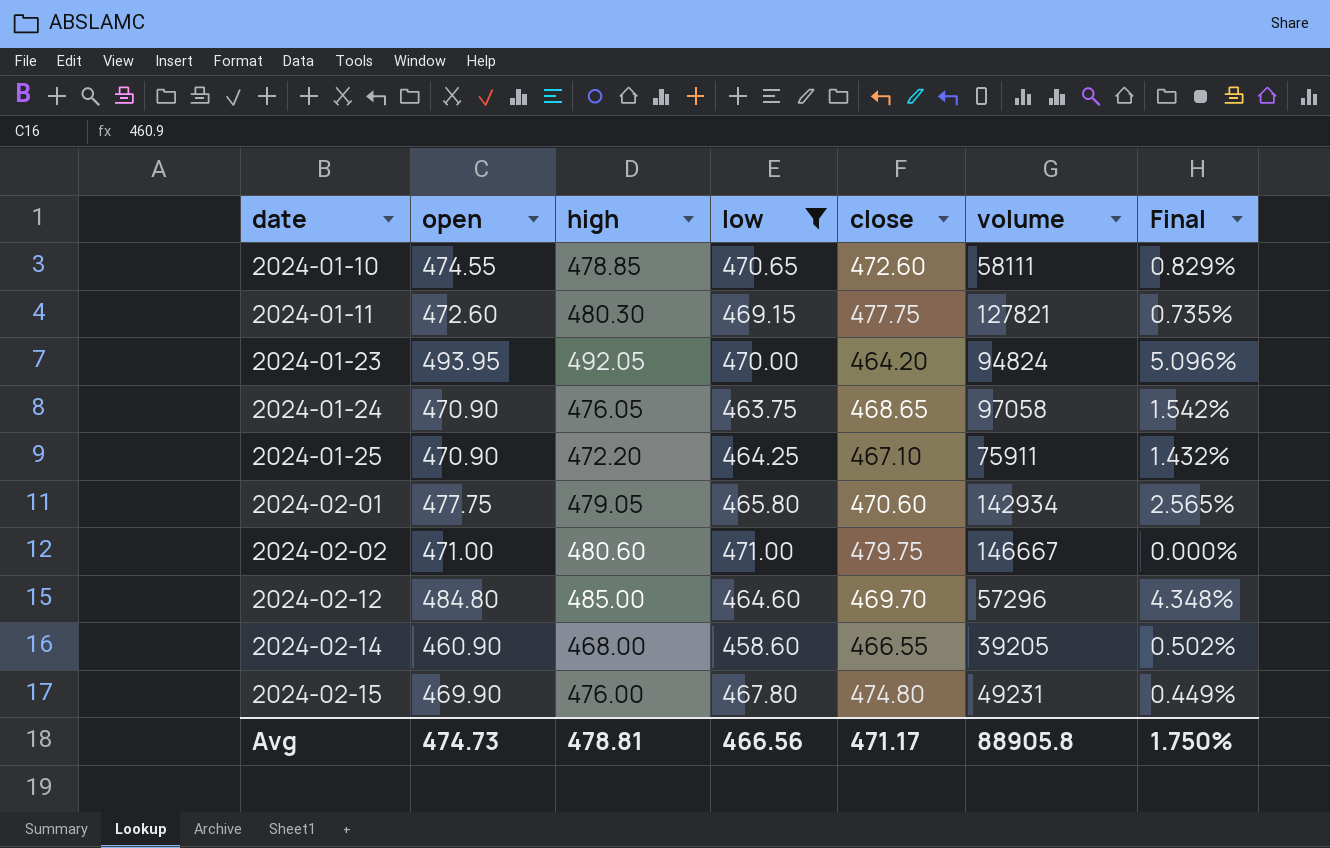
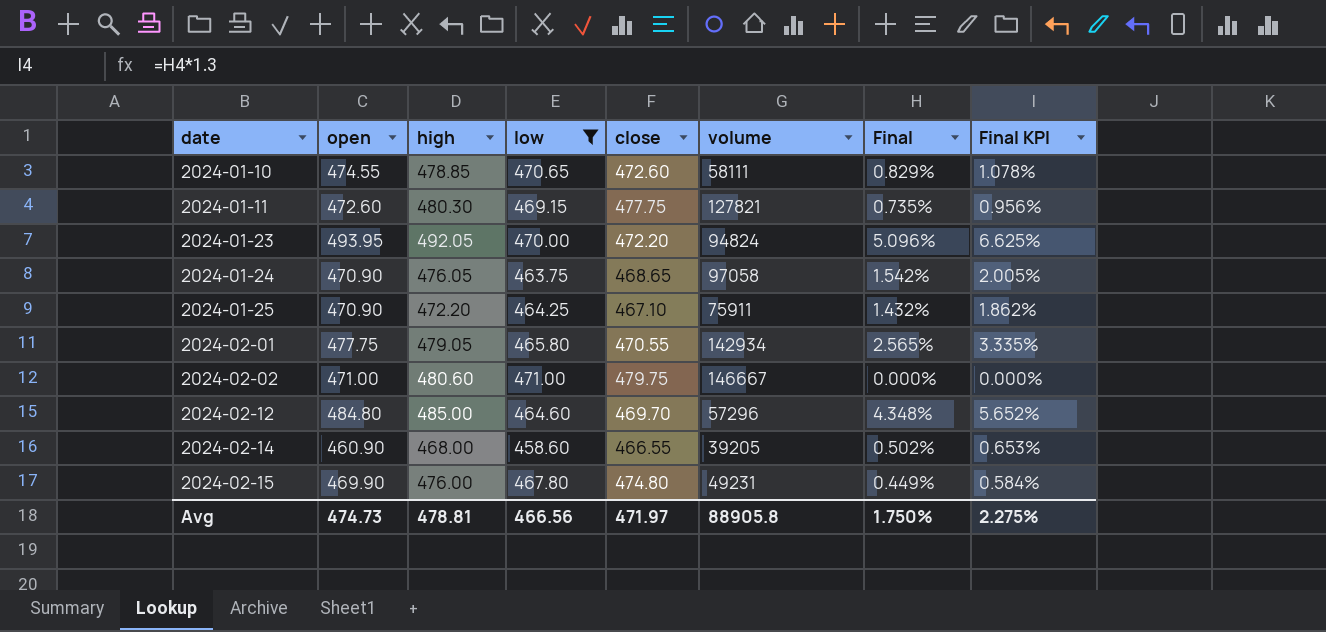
column Final KPI | formula: none -> [Final] * 1.3
2024-01-23 | close: 464.20 -> 472.20
2024-02-01 | close: 470.60 -> 470.55
Avg | close: 471.17 -> 471.97

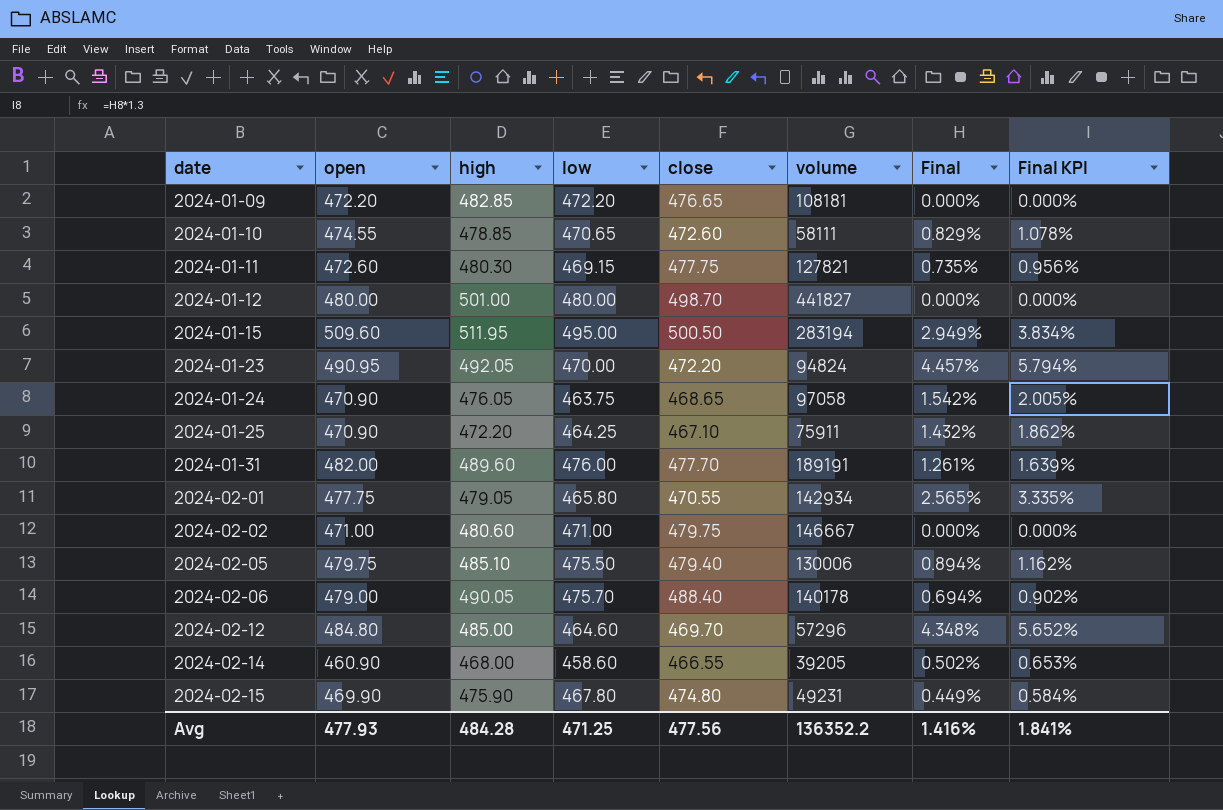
filter: low <= 471.00 -> none
2024-01-23 | open: 493.95 -> 490.95
2024-01-23 | Final: 5.096% -> 4.457%
2024-01-23 | Final KPI: 6.625% -> 5.794%
2024-02-15 | high: 476.00 -> 475.90
Avg | open: 474.73 -> 477.93
Avg | high: 478.81 -> 484.28
Avg | low: 466.56 -> 471.25
Avg | close: 471.97 -> 477.56
Avg | volume: 88905.8 -> 136352.2
Avg | Final: 1.750% -> 1.416%
Avg | Final KPI: 2.275% -> 1.841%

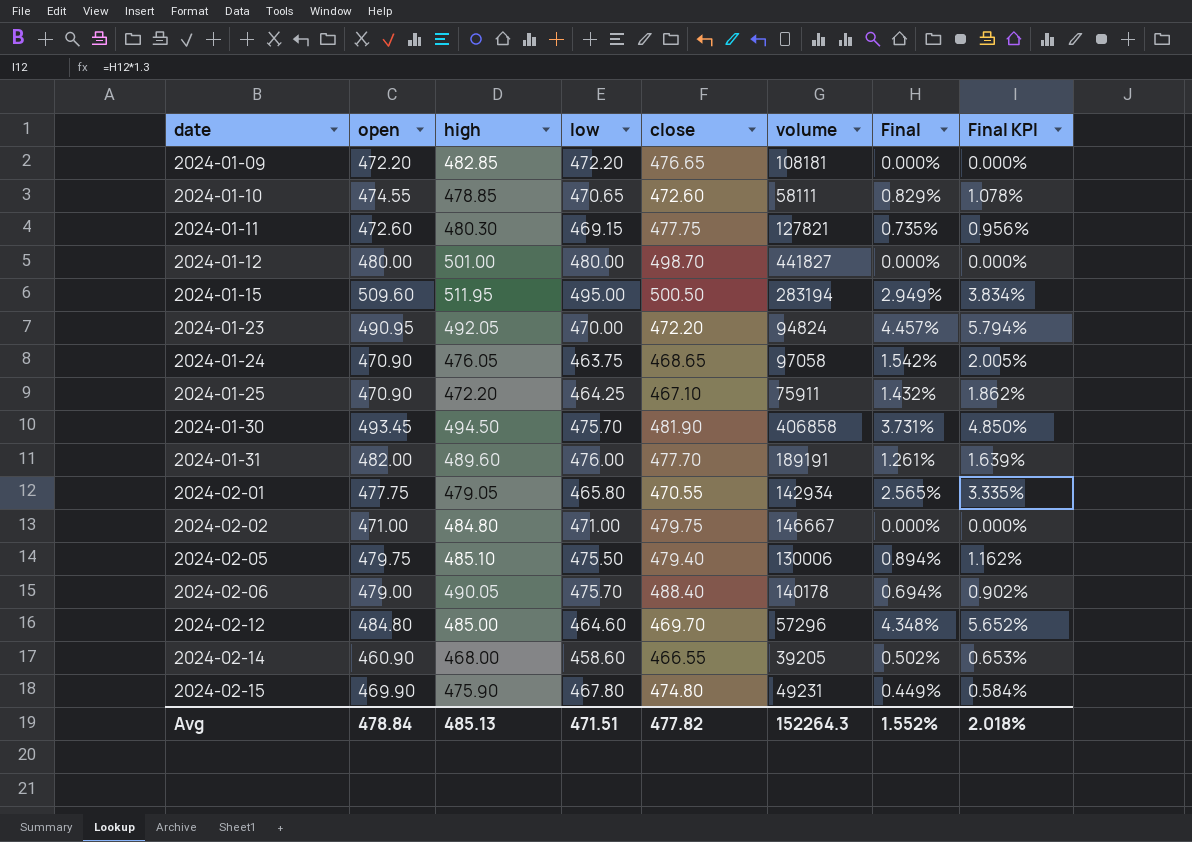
row 2024-01-30: none -> 493.45 | 494.50 | 475.70 | 481.90 | 406858 | 3.731% | 4.850%
2024-02-02 | high: 480.60 -> 484.80
Avg | open: 477.93 -> 478.84
Avg | high: 484.28 -> 485.13
Avg | low: 471.25 -> 471.51
Avg | close: 477.56 -> 477.82
Avg | volume: 136352.2 -> 152264.3
Avg | Final: 1.416% -> 1.552%
Avg | Final KPI: 1.841% -> 2.018%

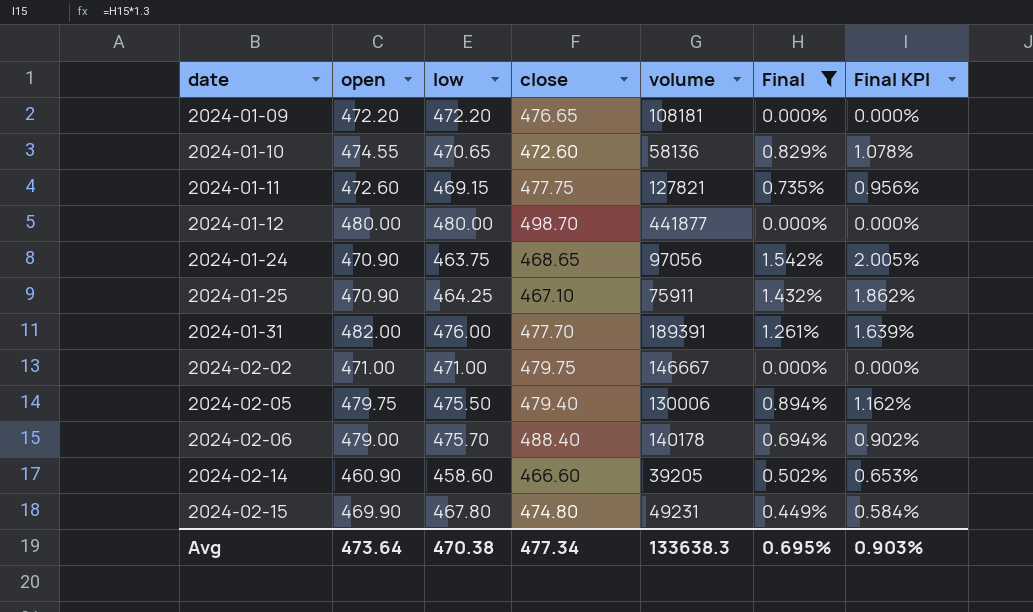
filter: none -> Final <= 1.542%
column high | position: 3 -> none
2024-01-10 | volume: 58111 -> 58136
2024-01-12 | volume: 441827 -> 441877
2024-01-24 | volume: 97058 -> 97056
2024-01-31 | volume: 189191 -> 189391
2024-02-14 | close: 466.55 -> 466.60
Avg | open: 478.84 -> 473.64
Avg | low: 471.51 -> 470.38
Avg | close: 477.82 -> 477.34
Avg | volume: 152264.3 -> 133638.3
Avg | Final: 1.552% -> 0.695%
Avg | Final KPI: 2.018% -> 0.903%

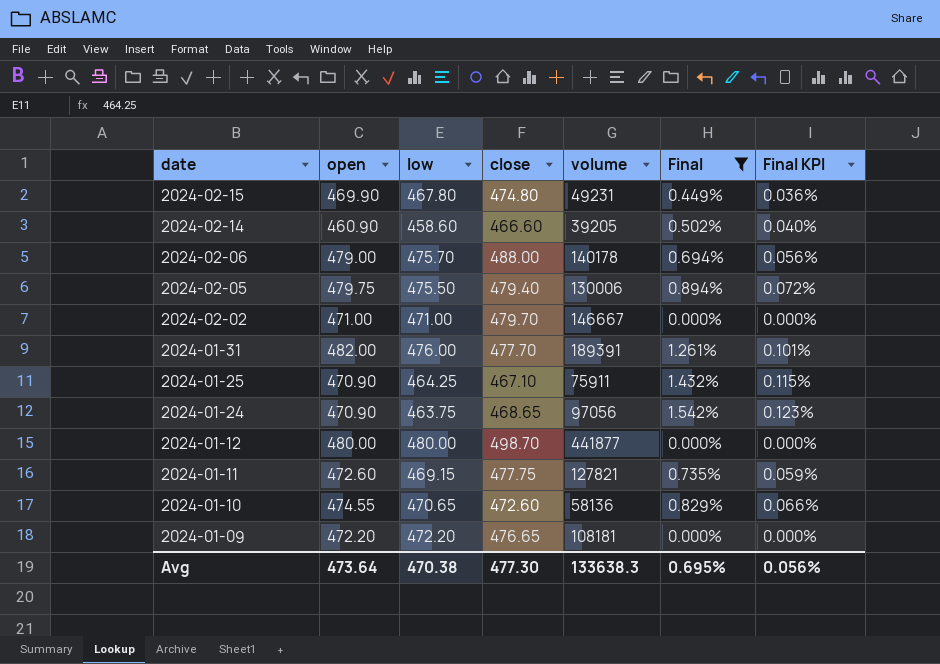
row order: date ascending -> date descending
column Final KPI | formula: [Final] * 1.3 -> [Final] * 0.08
2024-02-06 | close: 488.40 -> 488.00
2024-02-02 | close: 479.75 -> 479.70
Avg | close: 477.34 -> 477.30
Avg | Final KPI: 0.903% -> 0.056%

